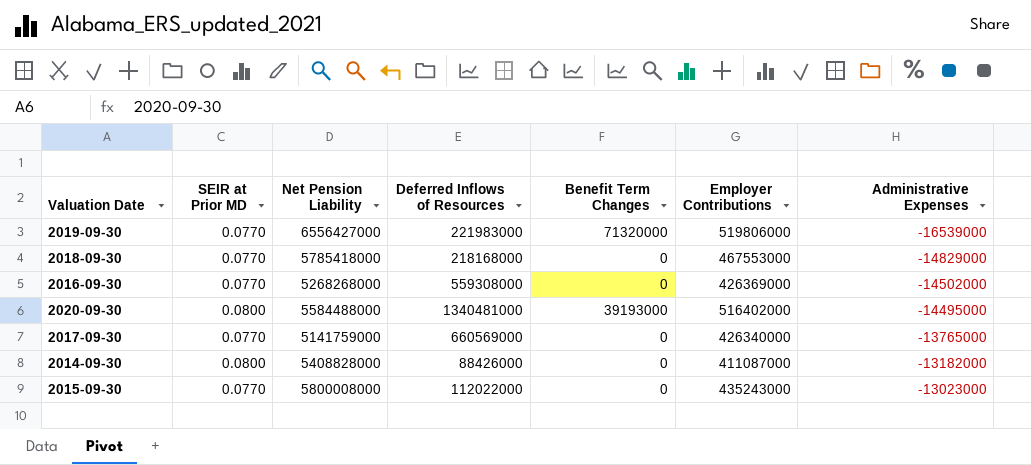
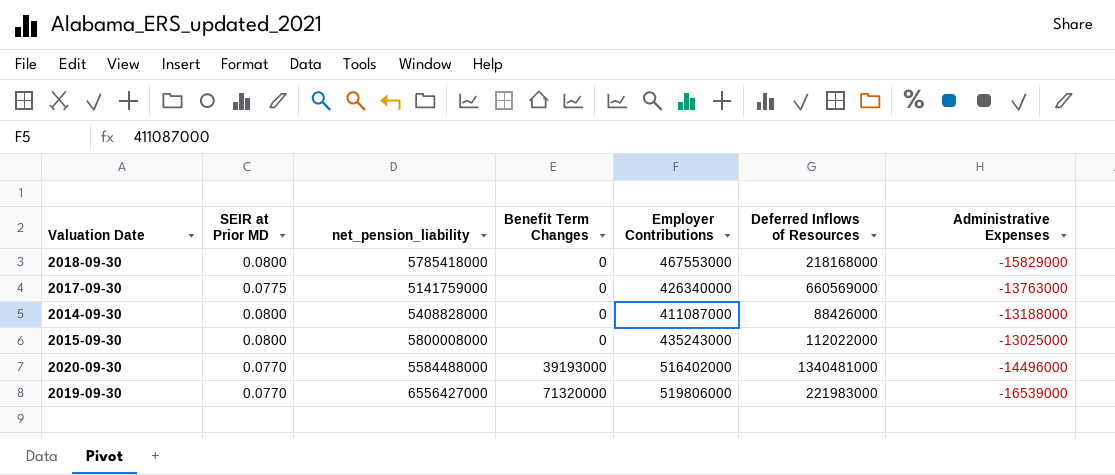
row order: Administrative Expenses ascending -> Benefit Term Changes ascending
column name: Net Pension Liability -> net_pension_liability
column Deferred Inflows of Resources | position: 4 -> 6
row 2016-09-30: 0.0770 | 5268268000 | 559308000 | 0 | 426369000 | -14502000 -> none
2018-09-30 | SEIR at Prior MD: 0.0770 -> 0.0800
2018-09-30 | Administrative Expenses: -14829000 -> -15829000
2017-09-30 | SEIR at Prior MD: 0.0770 -> 0.0775
2017-09-30 | Administrative Expenses: -13765000 -> -13763000
2014-09-30 | Administrative Expenses: -13182000 -> -13188000
2015-09-30 | SEIR at Prior MD: 0.0770 -> 0.0800
2015-09-30 | Administrative Expenses: -13023000 -> -13025000
2020-09-30 | SEIR at Prior MD: 0.0800 -> 0.0770
2020-09-30 | Administrative Expenses: -14495000 -> -14496000

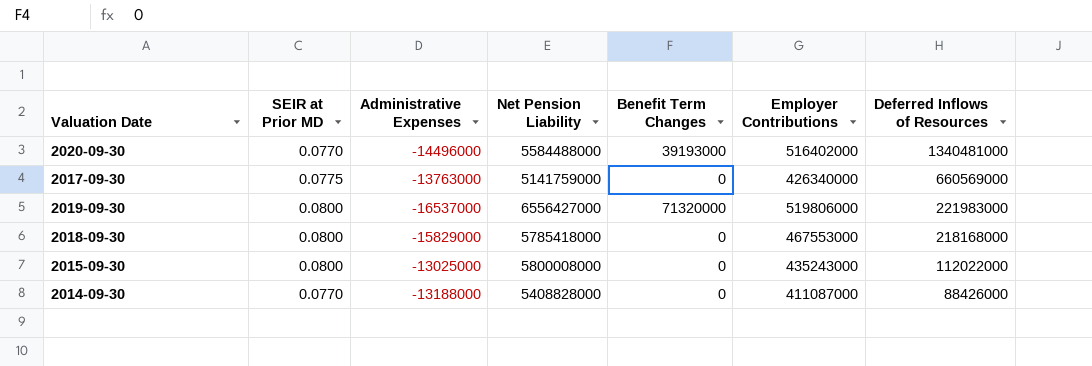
row order: Benefit Term Changes ascending -> Deferred Inflows of Resources descending
column Administrative Expenses | position: 7 -> 3
column name: net_pension_liability -> Net Pension Liability
2019-09-30 | SEIR at Prior MD: 0.0770 -> 0.0800
2019-09-30 | Administrative Expenses: -16539000 -> -16537000
2014-09-30 | SEIR at Prior MD: 0.0800 -> 0.0770

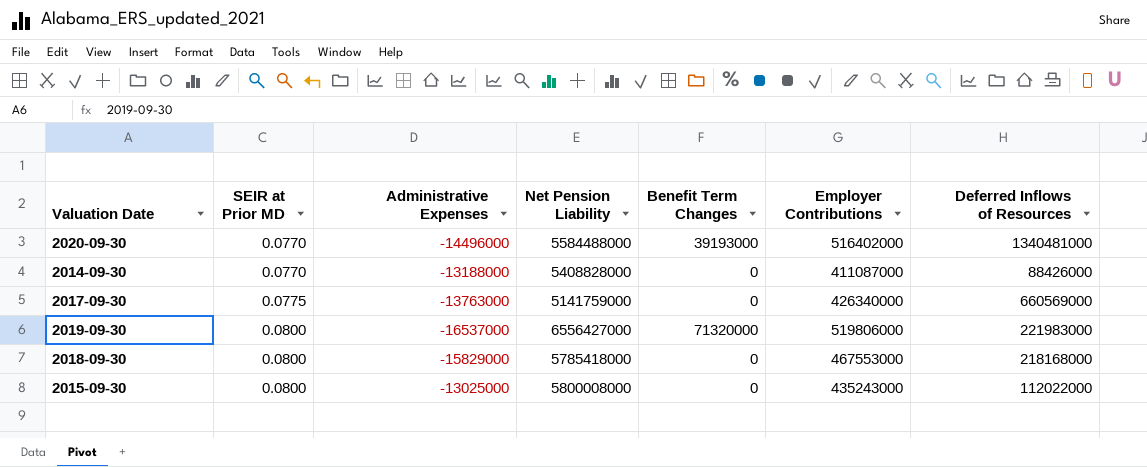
row order: Deferred Inflows of Resources descending -> SEIR at Prior MD ascending

